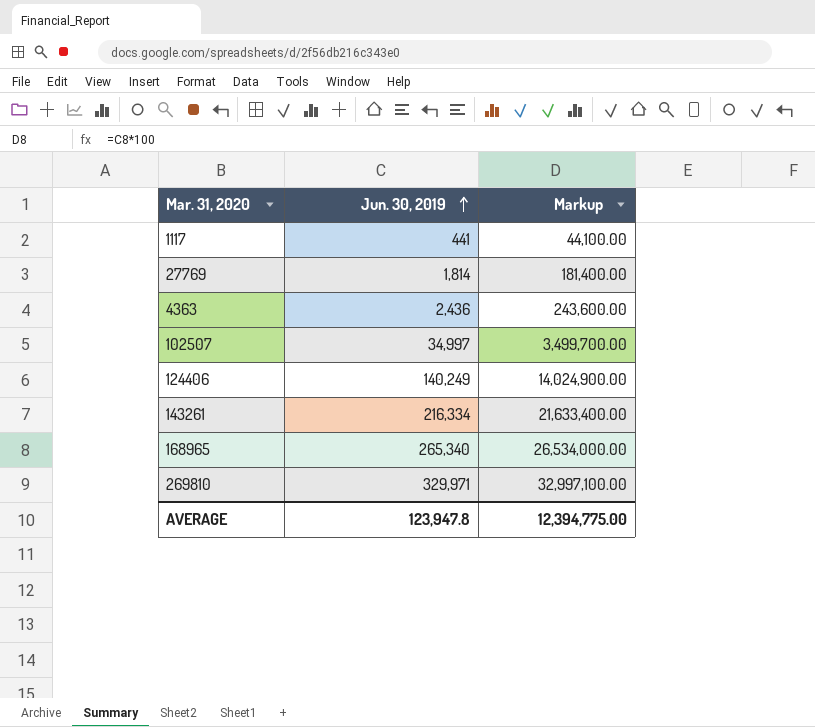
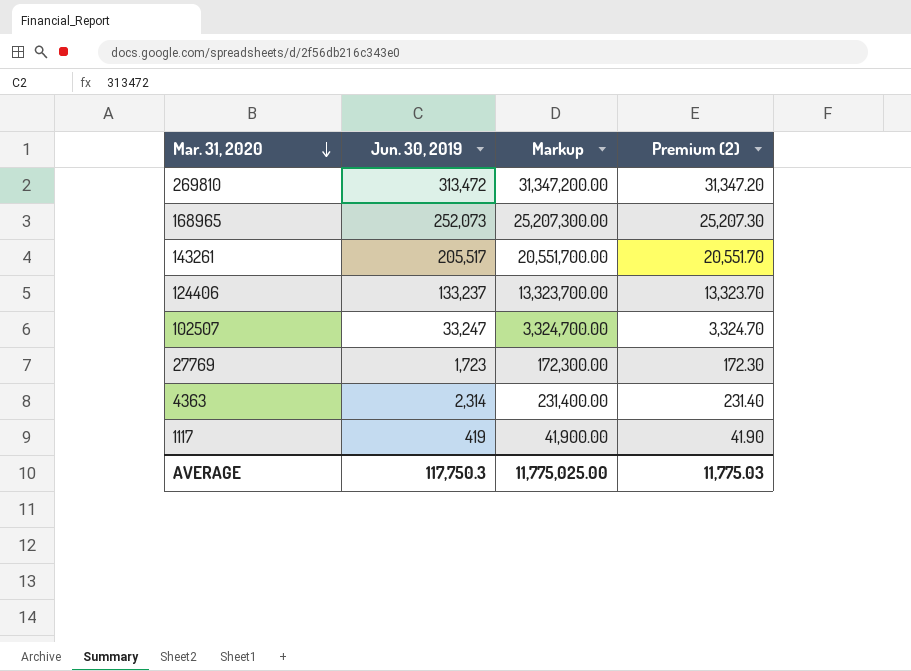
row order: Jun. 30, 2019 ascending -> Mar. 31, 2020 descending
column Premium (2) | formula: none -> [Jun. 30, 2019] * 0.1
269810 | Jun. 30, 2019: 329,971 -> 313,472
269810 | Markup: 32,997,100.00 -> 31,347,200.00
168965 | Jun. 30, 2019: 265,340 -> 252,073
168965 | Markup: 26,534,000.00 -> 25,207,300.00
143261 | Jun. 30, 2019: 216,334 -> 205,517
143261 | Markup: 21,633,400.00 -> 20,551,700.00
124406 | Jun. 30, 2019: 140,249 -> 133,237
124406 | Markup: 14,024,900.00 -> 13,323,700.00
102507 | Jun. 30, 2019: 34,997 -> 33,247
102507 | Markup: 3,499,700.00 -> 3,324,700.00
27769 | Jun. 30, 2019: 1,814 -> 1,723
27769 | Markup: 181,400.00 -> 172,300.00
4363 | Jun. 30, 2019: 2,436 -> 2,314
4363 | Markup: 243,600.00 -> 231,400.00
1117 | Jun. 30, 2019: 441 -> 419
1117 | Markup: 44,100.00 -> 41,900.00
AVERAGE | Jun. 30, 2019: 123,947.8 -> 117,750.3
AVERAGE | Markup: 12,394,775.00 -> 11,775,025.00

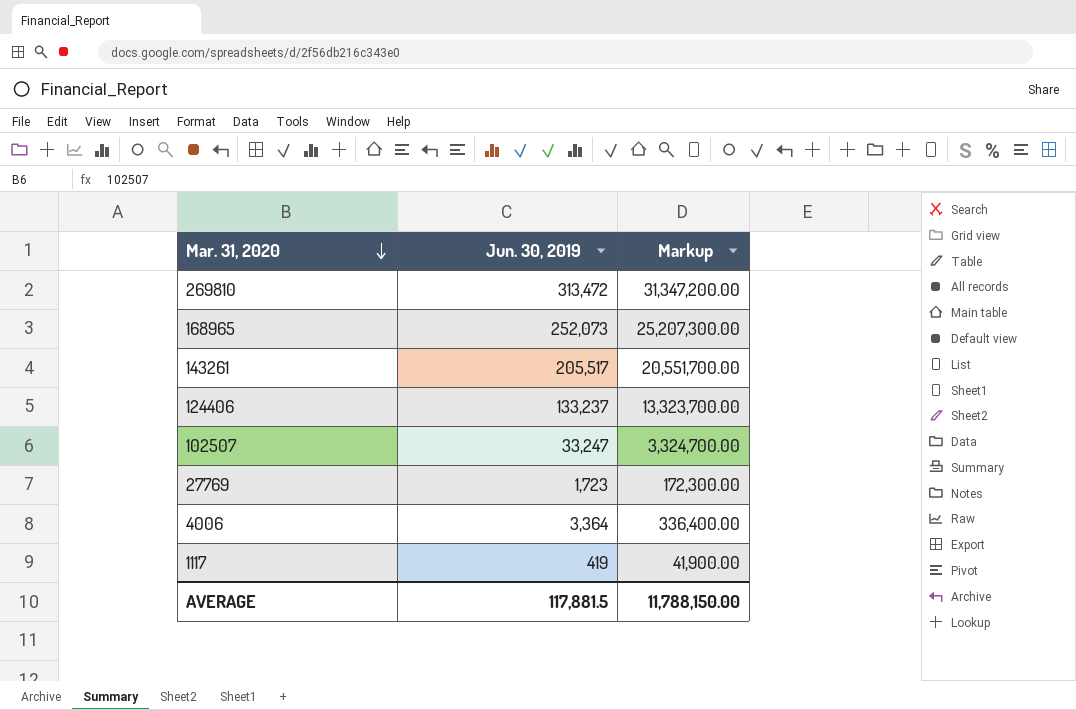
column Premium (2) | formula: [Jun. 30, 2019] * 0.1 -> none
row 4363: 2,314 | 231,400.00 | 231.40 -> none
row 4006: none -> 3,364 | 336,400.00
AVERAGE | Jun. 30, 2019: 117,750.3 -> 117,881.5
AVERAGE | Markup: 11,775,025.00 -> 11,788,150.00

